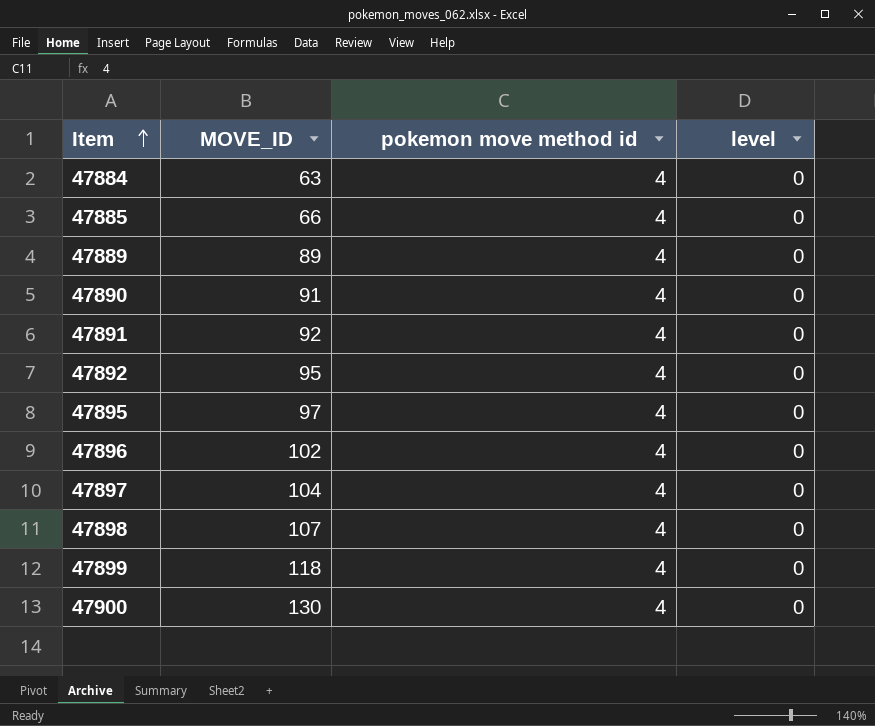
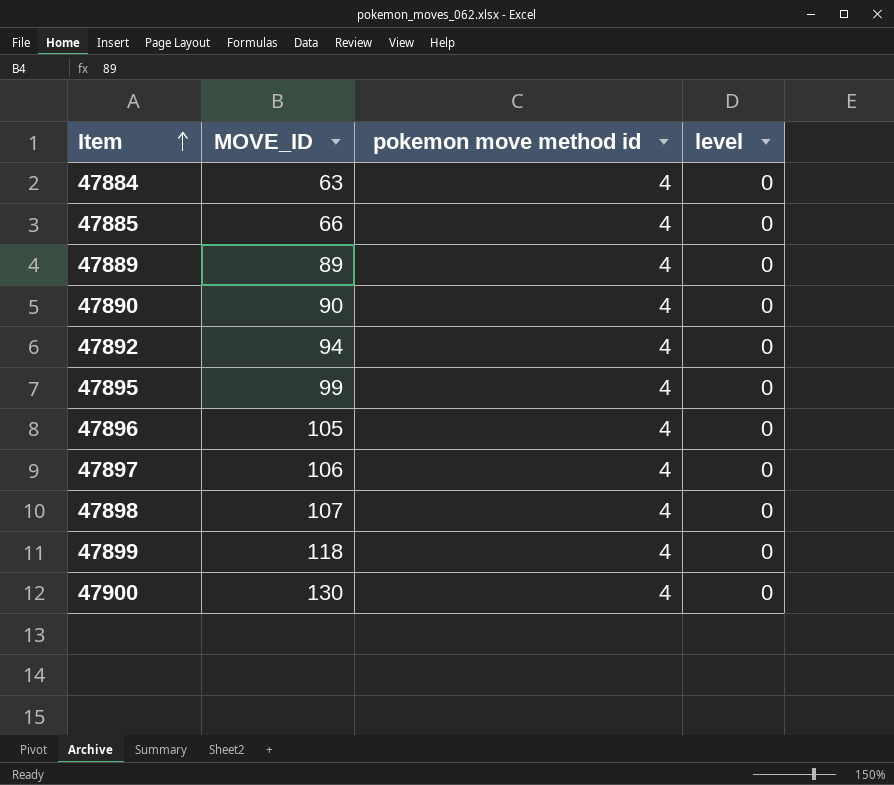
row 47891: 92 | 4 | 0 -> none
47890 | MOVE_ID: 91 -> 90
47892 | MOVE_ID: 95 -> 94
47895 | MOVE_ID: 97 -> 99
47896 | MOVE_ID: 102 -> 105
47897 | MOVE_ID: 104 -> 106

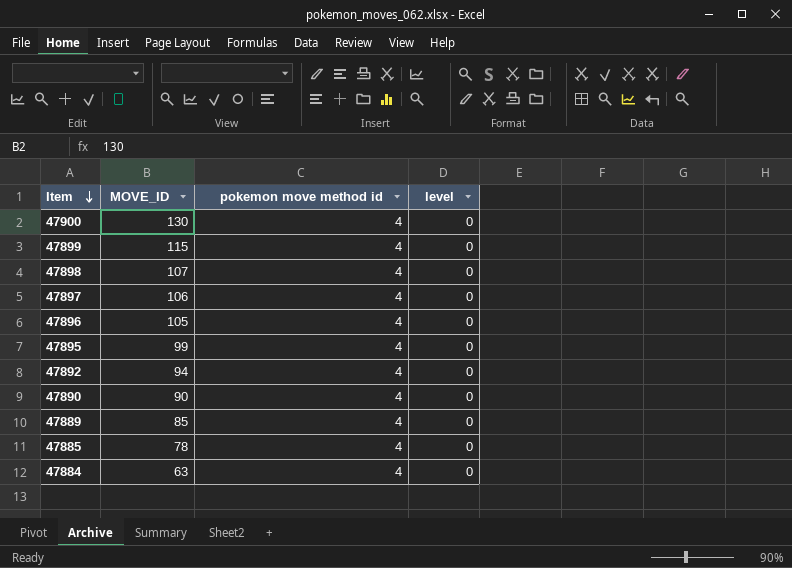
row order: Item ascending -> Item descending
47899 | MOVE_ID: 118 -> 115
47889 | MOVE_ID: 89 -> 85
47885 | MOVE_ID: 66 -> 78

